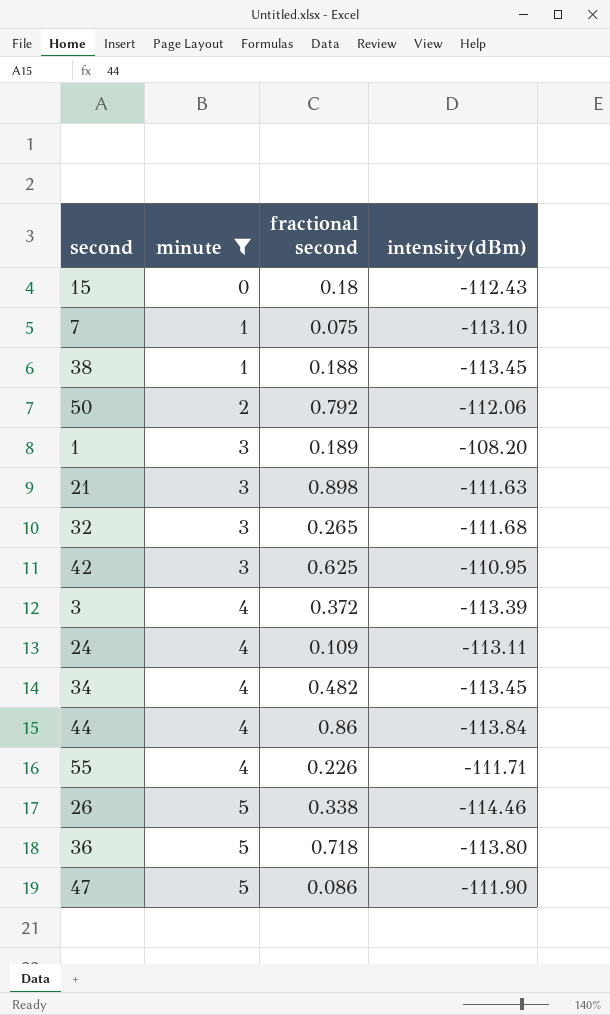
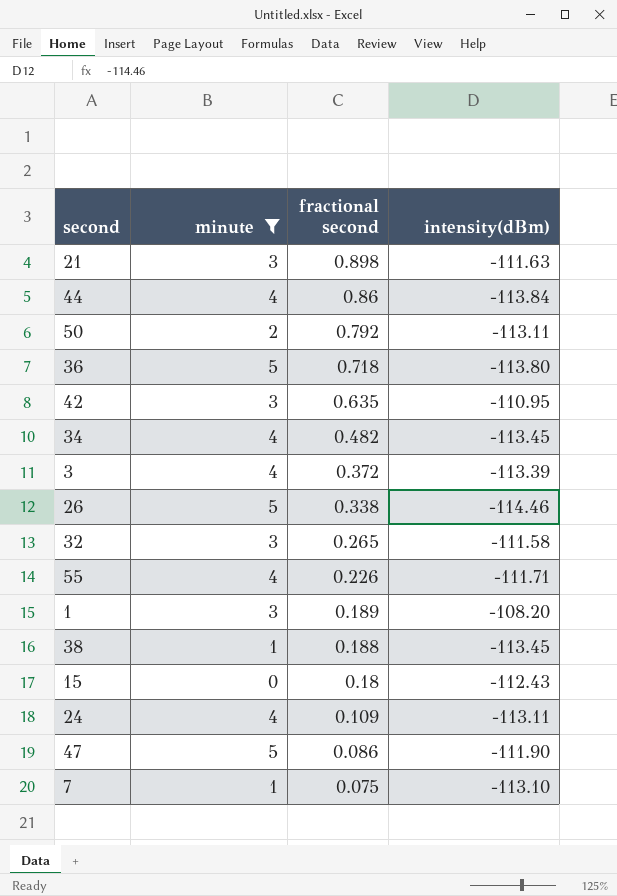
row order: minute ascending -> fractional second descending
50 | intensity(dBm): -112.06 -> -113.11
42 | fractional second: 0.625 -> 0.635
32 | intensity(dBm): -111.68 -> -111.58

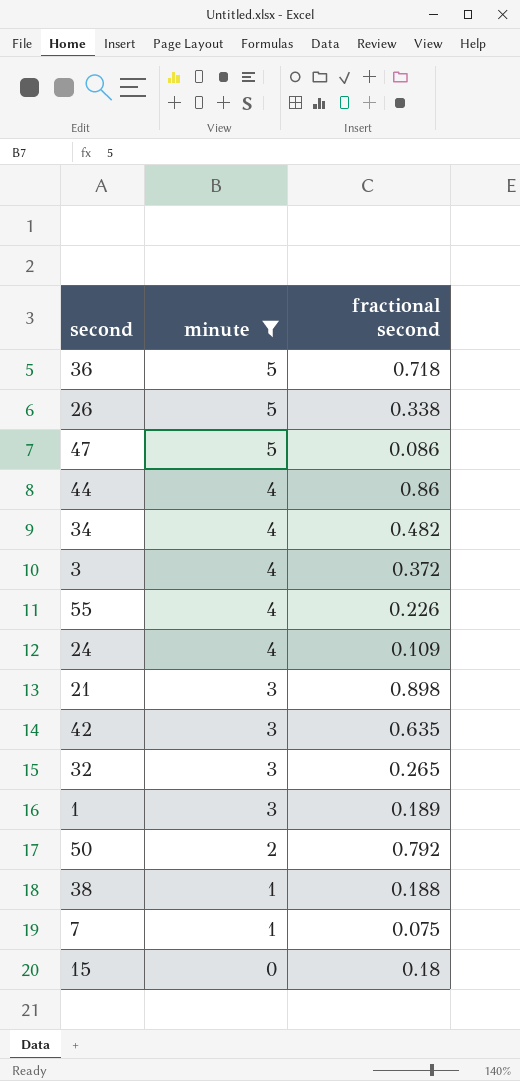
row order: fractional second descending -> minute descending
column intensity(dBm) | position: 4 -> none

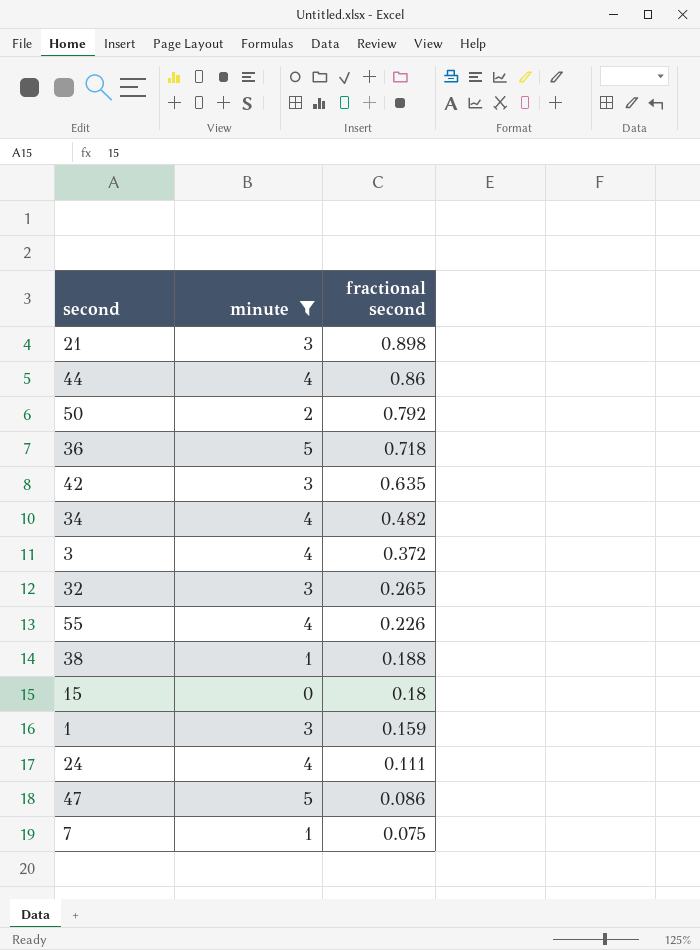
row order: minute descending -> fractional second descending
row 26: 5 | 0.338 -> none
1 | fractional second: 0.189 -> 0.159
24 | fractional second: 0.109 -> 0.111

